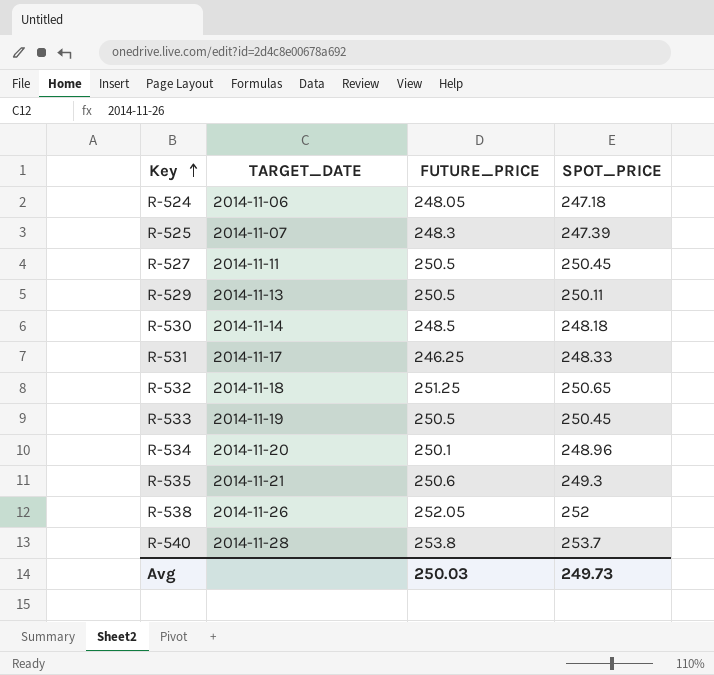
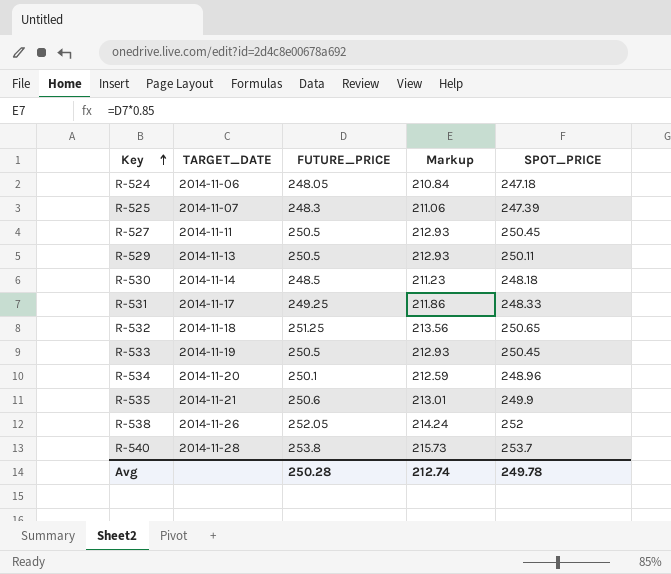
column Markup | formula: none -> [FUTURE_PRICE] * 0.85
R-531 | FUTURE_PRICE: 246.25 -> 249.25
R-535 | SPOT_PRICE: 249.3 -> 249.9
Avg | FUTURE_PRICE: 250.03 -> 250.28
Avg | SPOT_PRICE: 249.73 -> 249.78

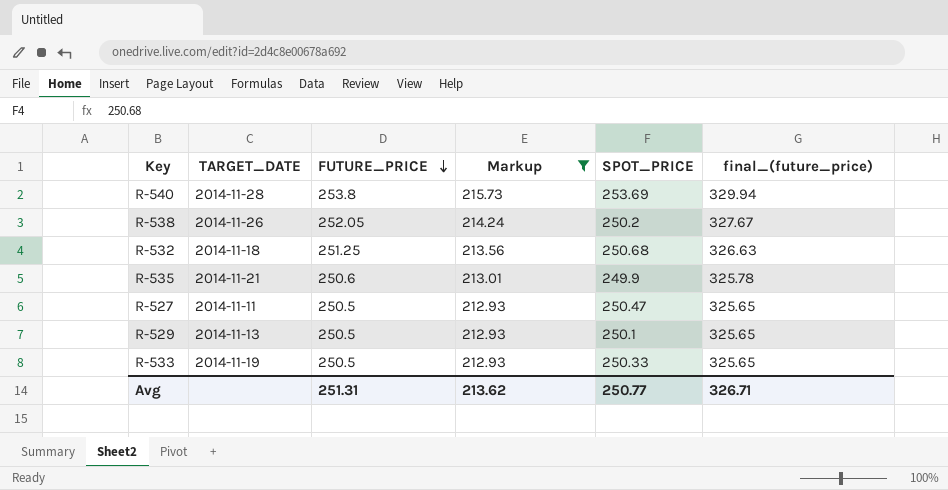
filter: none -> Markup >= 212.93
row order: Key ascending -> FUTURE_PRICE descending
column final_(future_price) | formula: none -> [FUTURE_PRICE] * 1.3
R-540 | SPOT_PRICE: 253.7 -> 253.69
R-538 | SPOT_PRICE: 252 -> 250.2
R-532 | SPOT_PRICE: 250.65 -> 250.68
R-527 | SPOT_PRICE: 250.45 -> 250.47
R-529 | SPOT_PRICE: 250.11 -> 250.1
R-533 | SPOT_PRICE: 250.45 -> 250.33
Avg | FUTURE_PRICE: 250.28 -> 251.31
Avg | Markup: 212.74 -> 213.62
Avg | SPOT_PRICE: 249.78 -> 250.77

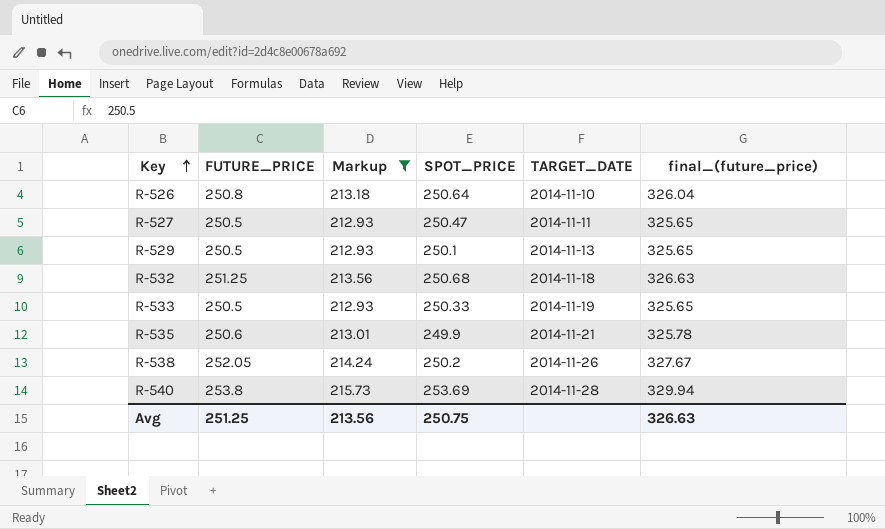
row order: FUTURE_PRICE descending -> Key ascending
column TARGET_DATE | position: 2 -> 5
row R-526: none -> 250.8 | 213.18 | 250.64 | 2014-11-10 | 326.04
Avg | FUTURE_PRICE: 251.31 -> 251.25
Avg | Markup: 213.62 -> 213.56
Avg | SPOT_PRICE: 250.77 -> 250.75
Avg | final_(future_price): 326.71 -> 326.63

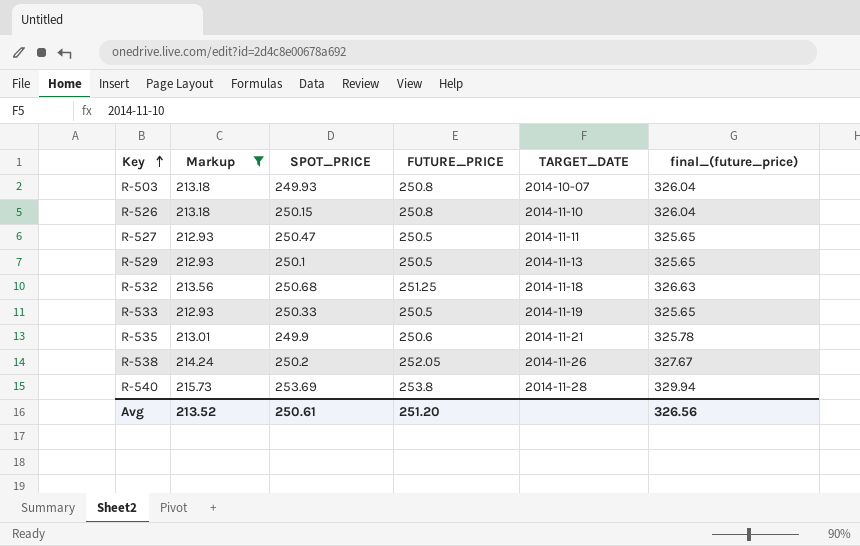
column FUTURE_PRICE | position: 2 -> 4
row R-503: none -> 213.18 | 249.93 | 250.8 | 2014-10-07 | 326.04
R-526 | SPOT_PRICE: 250.64 -> 250.15
Avg | Markup: 213.56 -> 213.52
Avg | SPOT_PRICE: 250.75 -> 250.61
Avg | FUTURE_PRICE: 251.25 -> 251.20
Avg | final_(future_price): 326.63 -> 326.56

